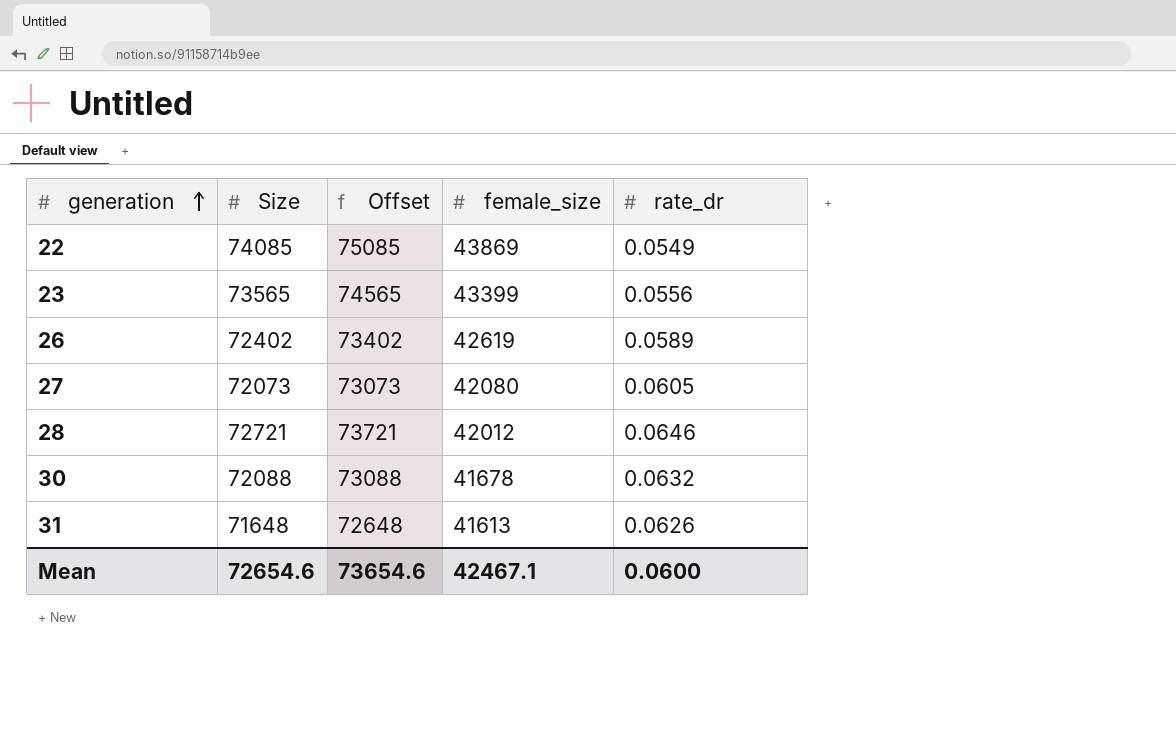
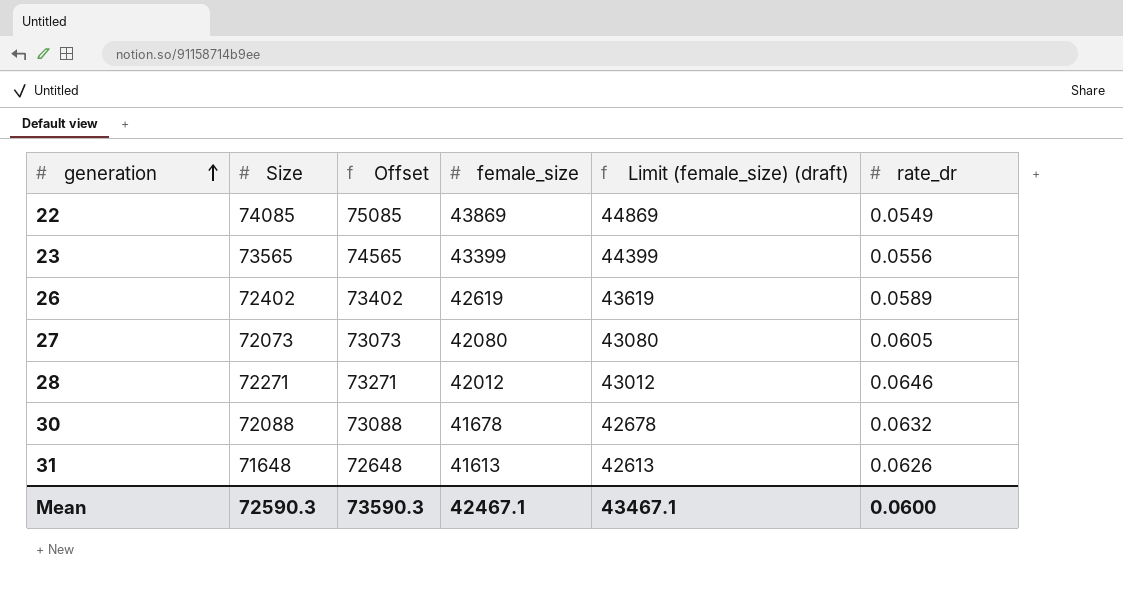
column Limit (female_size) (draft) | formula: none -> [female_size] + 1000
28 | Size: 72721 -> 72271
28 | Offset: 73721 -> 73271
Mean | Size: 72654.6 -> 72590.3
Mean | Offset: 73654.6 -> 73590.3

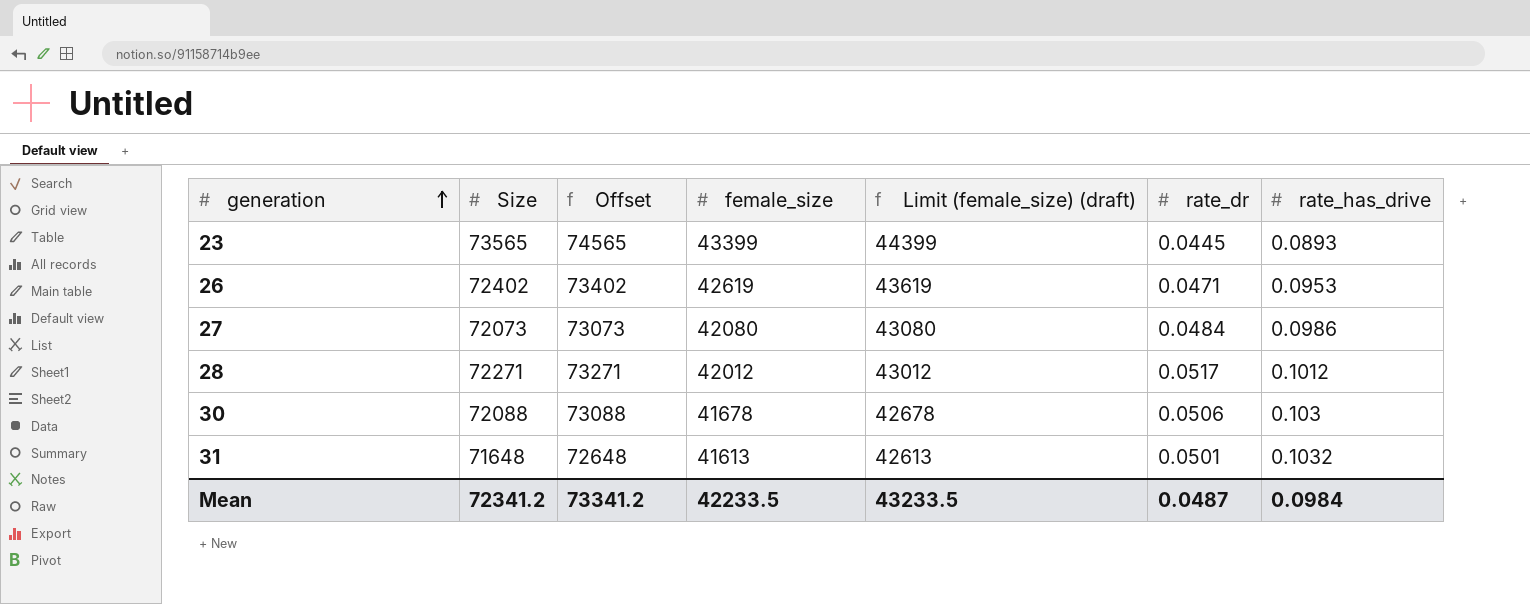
column rate_has_drive | position: none -> 7
row 22: 74085 | 75085 | 43869 | 44869 | 0.0549 -> none
23 | rate_dr: 0.0556 -> 0.0445
26 | rate_dr: 0.0589 -> 0.0471
27 | rate_dr: 0.0605 -> 0.0484
28 | rate_dr: 0.0646 -> 0.0517
30 | rate_dr: 0.0632 -> 0.0506
31 | rate_dr: 0.0626 -> 0.0501
Mean | Size: 72590.3 -> 72341.2
Mean | Offset: 73590.3 -> 73341.2
Mean | female_size: 42467.1 -> 42233.5
Mean | Limit (female_size) (draft): 43467.1 -> 43233.5
Mean | rate_dr: 0.0600 -> 0.0487

